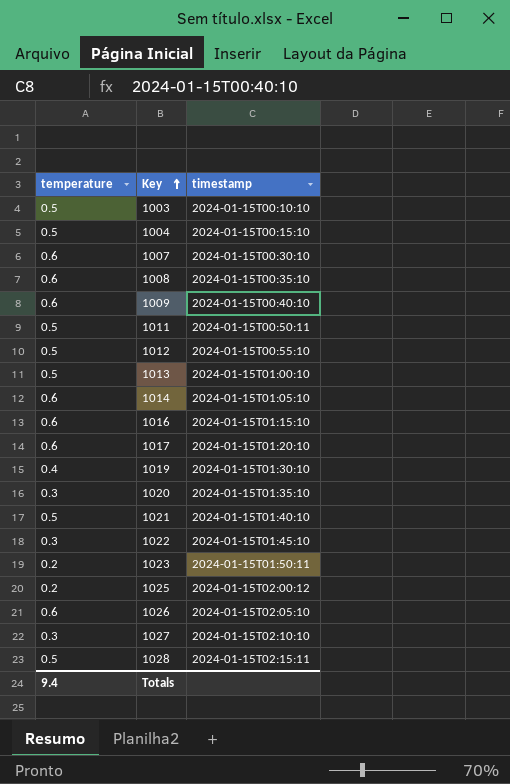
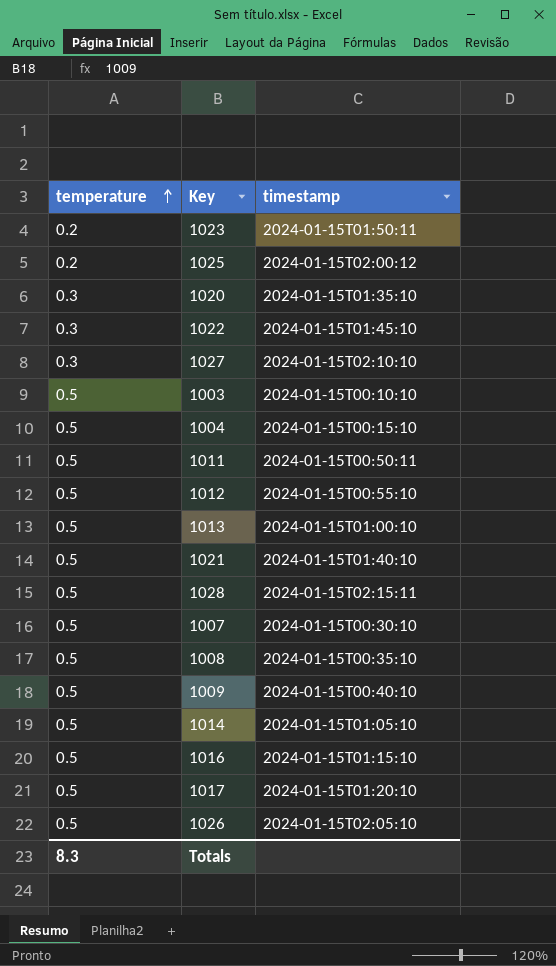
row order: Key ascending -> temperature ascending
row 1019: 0.4 | 2024-01-15T01:30:10 -> none
1007 | temperature: 0.6 -> 0.5
1008 | temperature: 0.6 -> 0.5
1009 | temperature: 0.6 -> 0.5
1014 | temperature: 0.6 -> 0.5
1016 | temperature: 0.6 -> 0.5
1017 | temperature: 0.6 -> 0.5
1026 | temperature: 0.6 -> 0.5
Totals | temperature: 9.4 -> 8.3

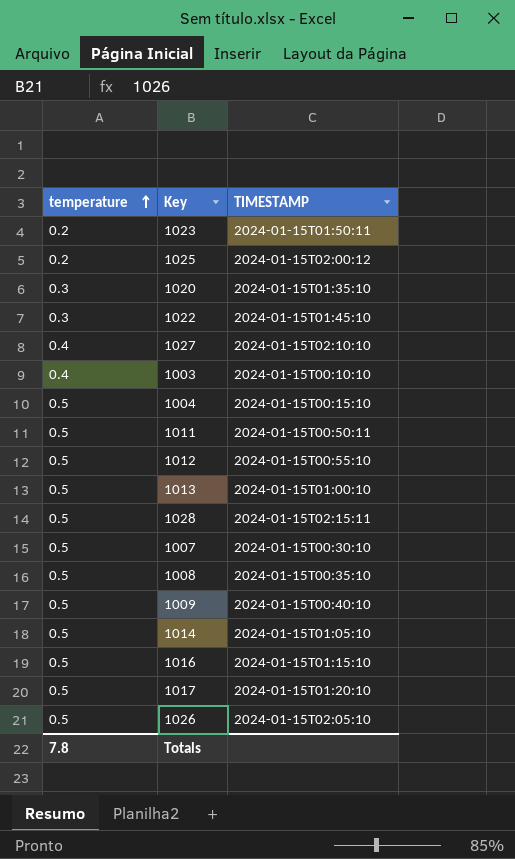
column name: timestamp -> TIMESTAMP
row 1021: 0.5 | 2024-01-15T01:40:10 -> none
1027 | temperature: 0.3 -> 0.4
1003 | temperature: 0.5 -> 0.4
Totals | temperature: 8.3 -> 7.8

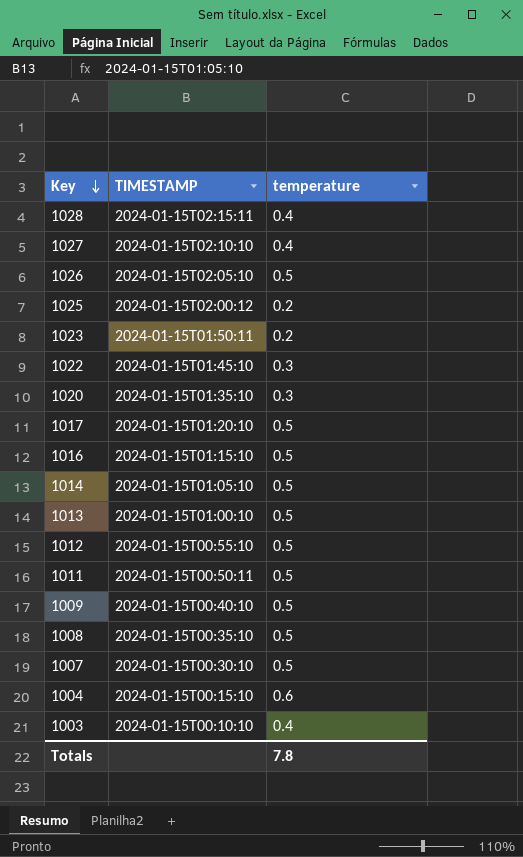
row order: temperature ascending -> Key descending
column temperature | position: 1 -> 3
1028 | temperature: 0.5 -> 0.4
1004 | temperature: 0.5 -> 0.6

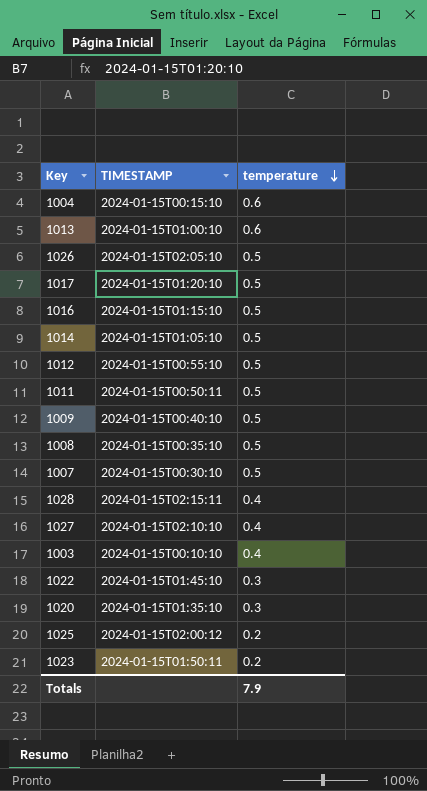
row order: Key descending -> temperature descending
1013 | temperature: 0.5 -> 0.6
Totals | temperature: 7.8 -> 7.9

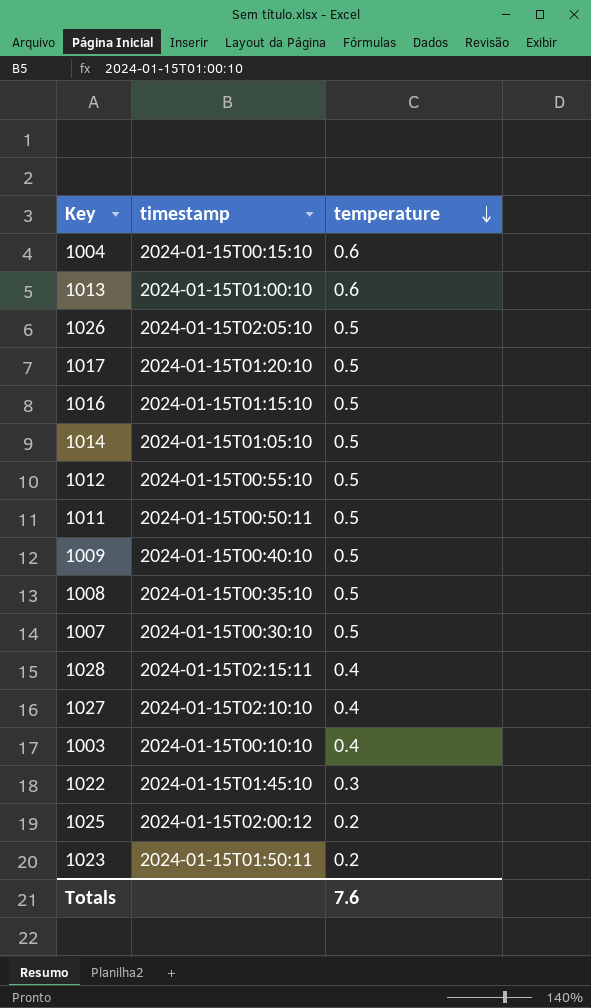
column name: TIMESTAMP -> timestamp
row 1020: 2024-01-15T01:35:10 | 0.3 -> none
Totals | temperature: 7.9 -> 7.6

